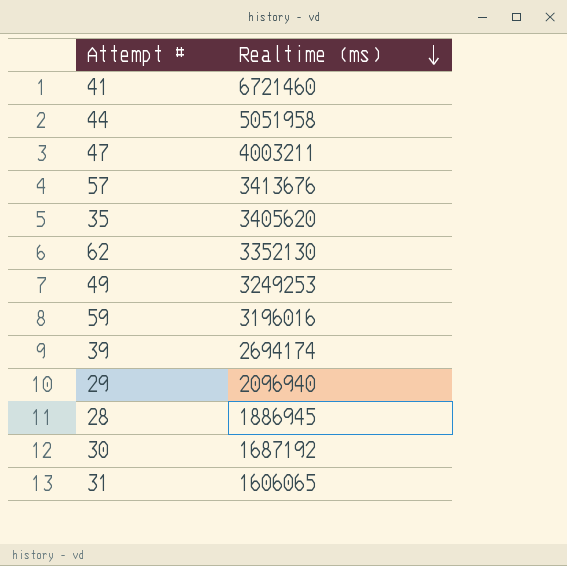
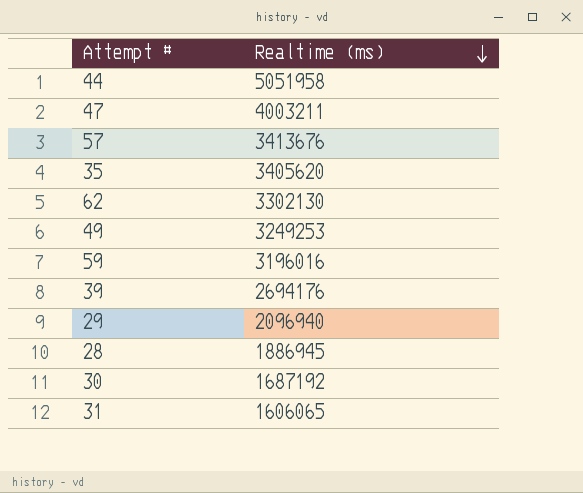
row 41: 6721460 -> none
62 | Realtime (ms): 3352130 -> 3302130
39 | Realtime (ms): 2694174 -> 2694176

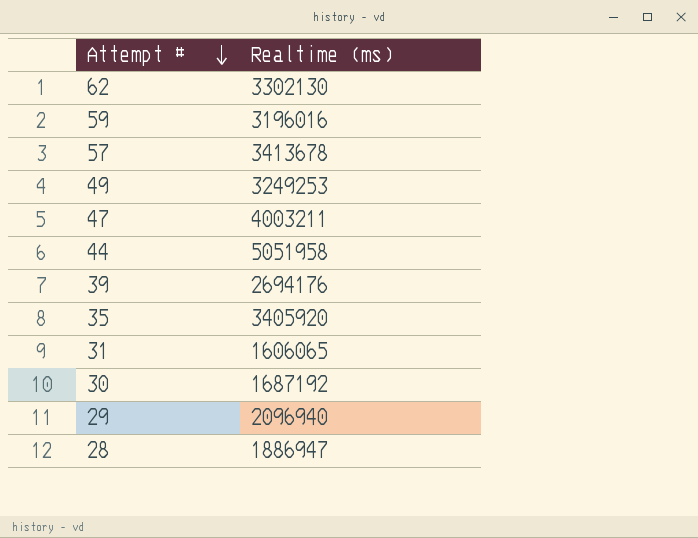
row order: Realtime (ms) descending -> Attempt # descending
57 | Realtime (ms): 3413676 -> 3413678
35 | Realtime (ms): 3405620 -> 3405920
28 | Realtime (ms): 1886945 -> 1886947

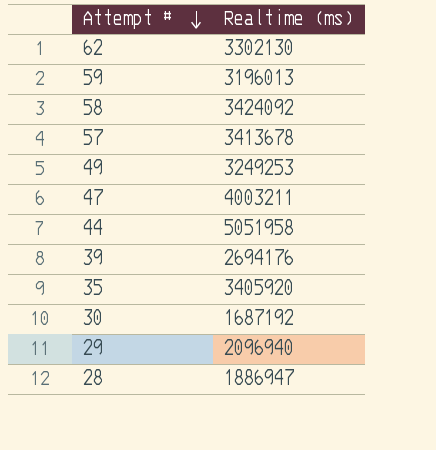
row 31: 1606065 -> none
59 | Realtime (ms): 3196016 -> 3196013
row 58: none -> 3424092

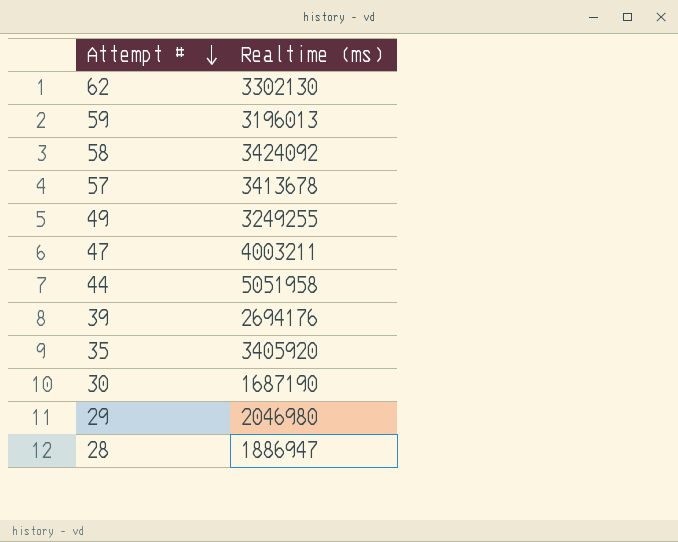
49 | Realtime (ms): 3249253 -> 3249255
30 | Realtime (ms): 1687192 -> 1687190
29 | Realtime (ms): 2096940 -> 2046980

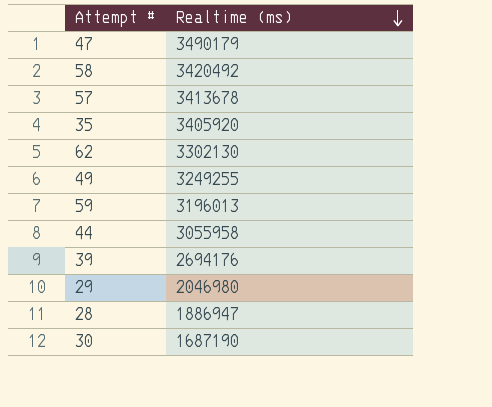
row order: Attempt # descending -> Realtime (ms) descending
47 | Realtime (ms): 4003211 -> 3490179
58 | Realtime (ms): 3424092 -> 3420492
44 | Realtime (ms): 5051958 -> 3055958

